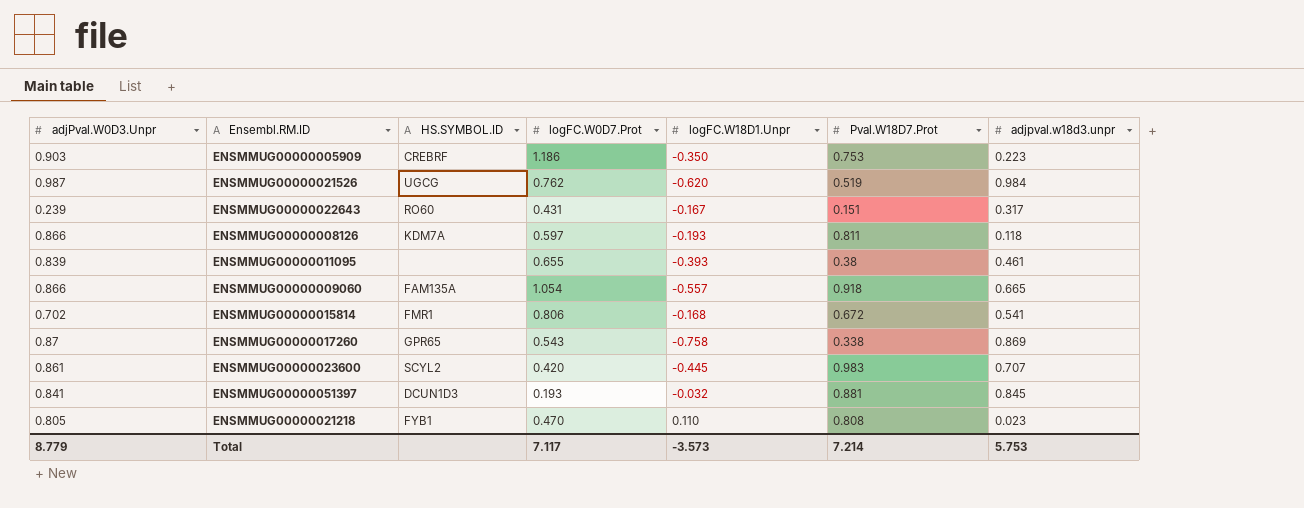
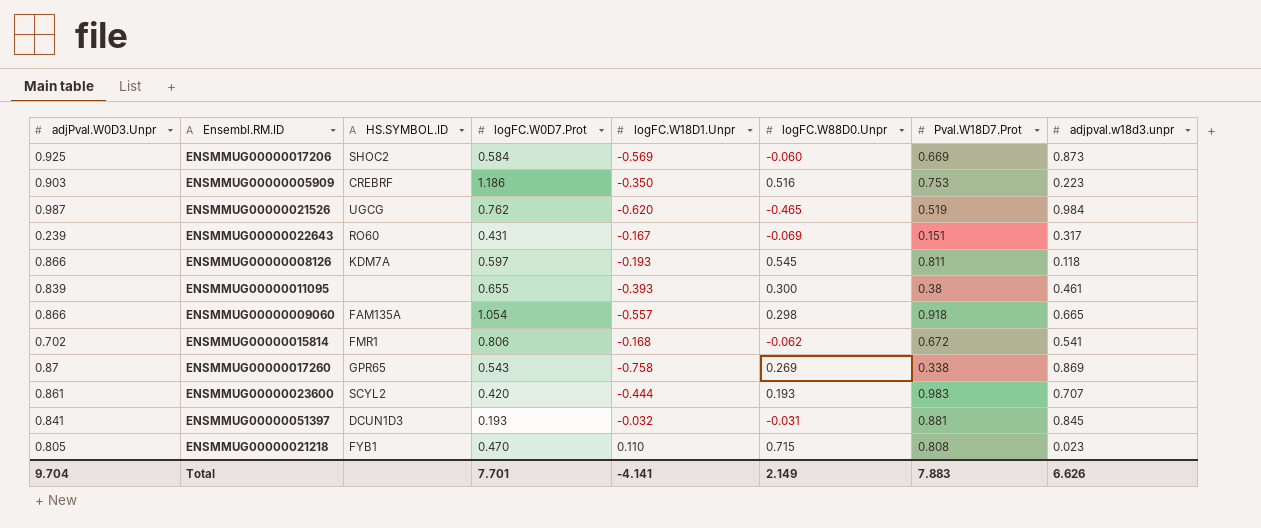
column logFC.W88D0.Unpr | position: none -> 6
row ENSMMUG00000017206: none -> 0.925 | SHOC2 | 0.584 | -0.569 | -0.060 | 0.669 | 0.873
ENSMMUG00000023600 | logFC.W18D1.Unpr: -0.445 -> -0.444
Total | adjPval.W0D3.Unpr: 8.779 -> 9.704
Total | logFC.W0D7.Prot: 7.117 -> 7.701
Total | logFC.W18D1.Unpr: -3.573 -> -4.141
Total | Pval.W18D7.Prot: 7.214 -> 7.883
Total | adjpval.w18d3.unpr: 5.753 -> 6.626

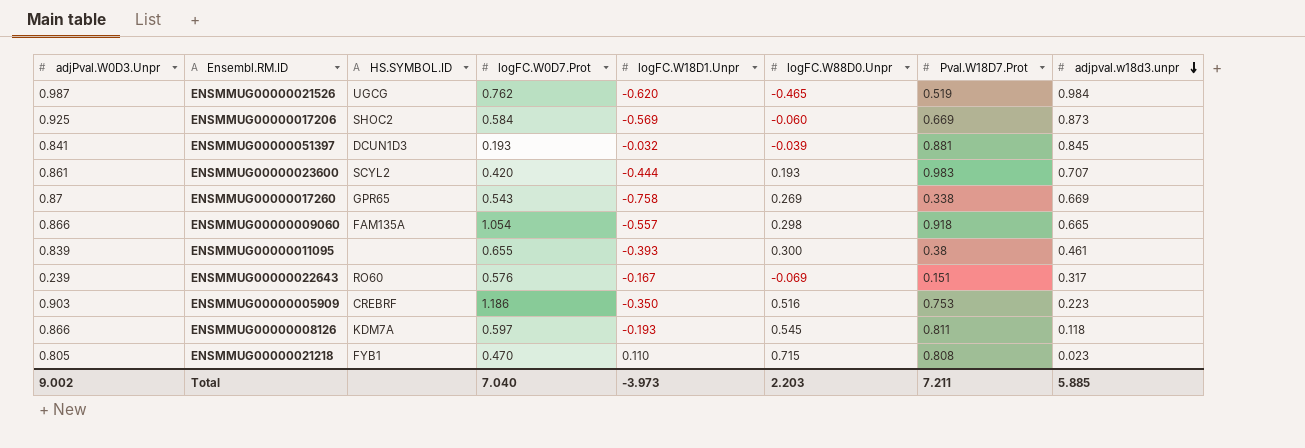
row order: none -> adjpval.w18d3.unpr descending
row ENSMMUG00000015814: 0.702 | FMR1 | 0.806 | -0.168 | -0.062 | 0.672 | 0.541 -> none
ENSMMUG00000051397 | logFC.W88D0.Unpr: -0.031 -> -0.039
ENSMMUG00000017260 | adjpval.w18d3.unpr: 0.869 -> 0.669
ENSMMUG00000022643 | logFC.W0D7.Prot: 0.431 -> 0.576
Total | adjPval.W0D3.Unpr: 9.704 -> 9.002
Total | logFC.W0D7.Prot: 7.701 -> 7.040
Total | logFC.W18D1.Unpr: -4.141 -> -3.973
Total | logFC.W88D0.Unpr: 2.149 -> 2.203
Total | Pval.W18D7.Prot: 7.883 -> 7.211
Total | adjpval.w18d3.unpr: 6.626 -> 5.885

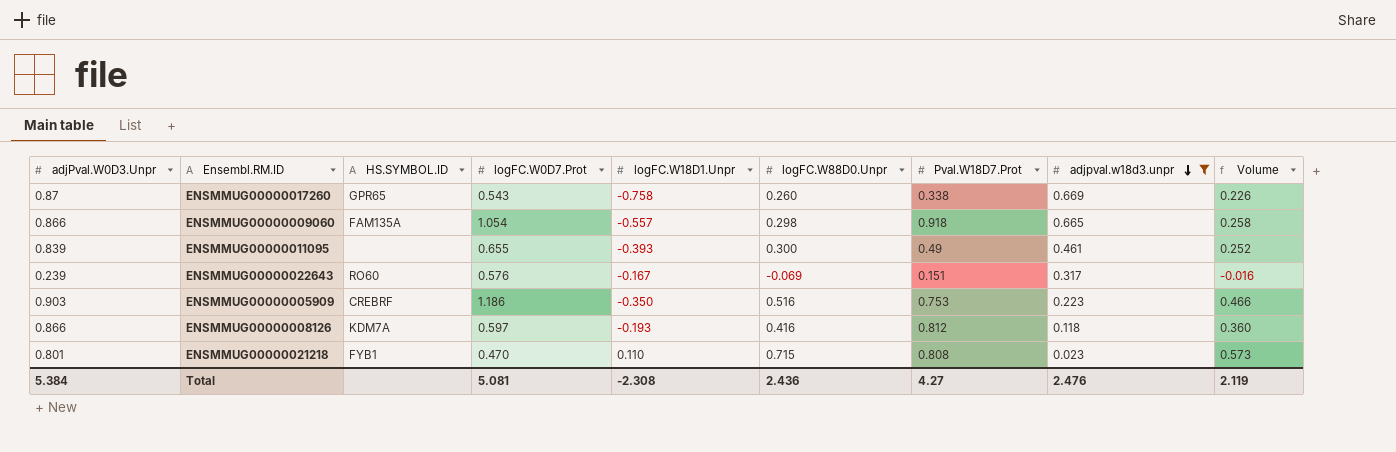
filter: none -> adjpval.w18d3.unpr <= 0.669
column Volume | formula: none -> [adjPval.W0D3.Unpr] * [logFC.W88D0.Unpr]
ENSMMUG00000017260 | logFC.W88D0.Unpr: 0.269 -> 0.260
ENSMMUG00000011095 | Pval.W18D7.Prot: 0.38 -> 0.49
ENSMMUG00000008126 | logFC.W88D0.Unpr: 0.545 -> 0.416
ENSMMUG00000008126 | Pval.W18D7.Prot: 0.811 -> 0.812
ENSMMUG00000021218 | adjPval.W0D3.Unpr: 0.805 -> 0.801
Total | adjPval.W0D3.Unpr: 9.002 -> 5.384
Total | logFC.W0D7.Prot: 7.040 -> 5.081
Total | logFC.W18D1.Unpr: -3.973 -> -2.308
Total | logFC.W88D0.Unpr: 2.203 -> 2.436
Total | Pval.W18D7.Prot: 7.211 -> 4.27
Total | adjpval.w18d3.unpr: 5.885 -> 2.476

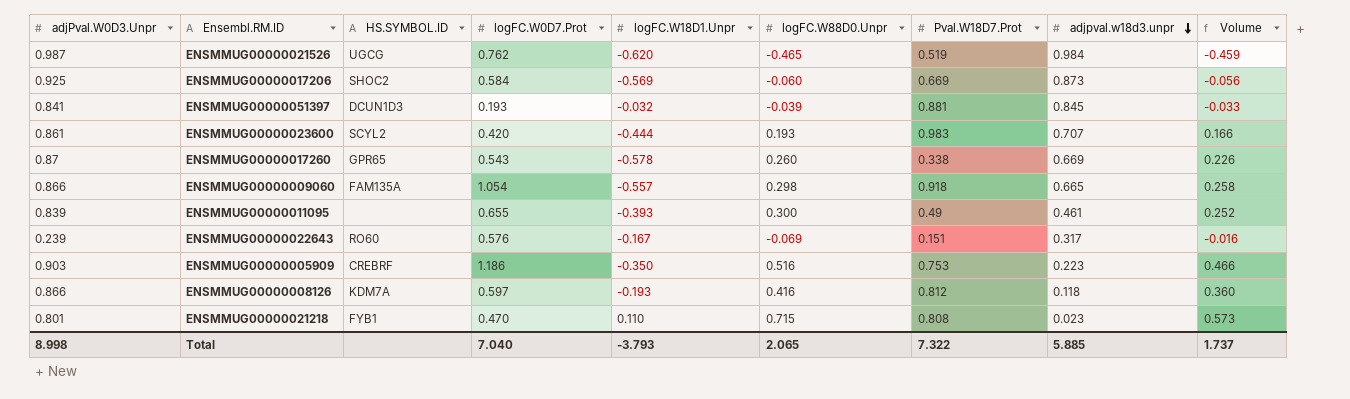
filter: adjpval.w18d3.unpr <= 0.669 -> none
ENSMMUG00000017260 | logFC.W18D1.Unpr: -0.758 -> -0.578
Total | adjPval.W0D3.Unpr: 5.384 -> 8.998
Total | logFC.W0D7.Prot: 5.081 -> 7.040
Total | logFC.W18D1.Unpr: -2.308 -> -3.793
Total | logFC.W88D0.Unpr: 2.436 -> 2.065
Total | Pval.W18D7.Prot: 4.27 -> 7.322
Total | adjpval.w18d3.unpr: 2.476 -> 5.885
Total | Volume: 2.119 -> 1.737

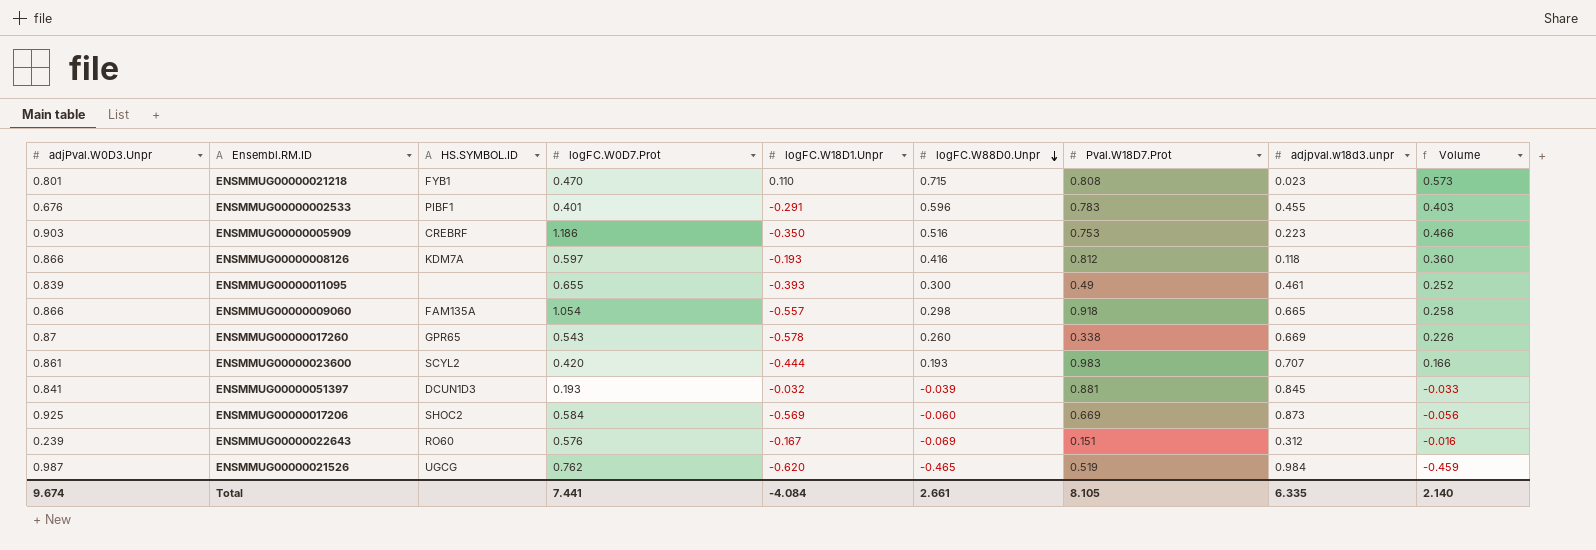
row order: adjpval.w18d3.unpr descending -> logFC.W88D0.Unpr descending
row ENSMMUG00000002533: none -> 0.676 | PIBF1 | 0.401 | -0.291 | 0.596 | 0.783 | 0.455 | 0.403
ENSMMUG00000022643 | adjpval.w18d3.unpr: 0.317 -> 0.312
Total | adjPval.W0D3.Unpr: 8.998 -> 9.674
Total | logFC.W0D7.Prot: 7.040 -> 7.441
Total | logFC.W18D1.Unpr: -3.793 -> -4.084
Total | logFC.W88D0.Unpr: 2.065 -> 2.661
Total | Pval.W18D7.Prot: 7.322 -> 8.105
Total | adjpval.w18d3.unpr: 5.885 -> 6.335
Total | Volume: 1.737 -> 2.140

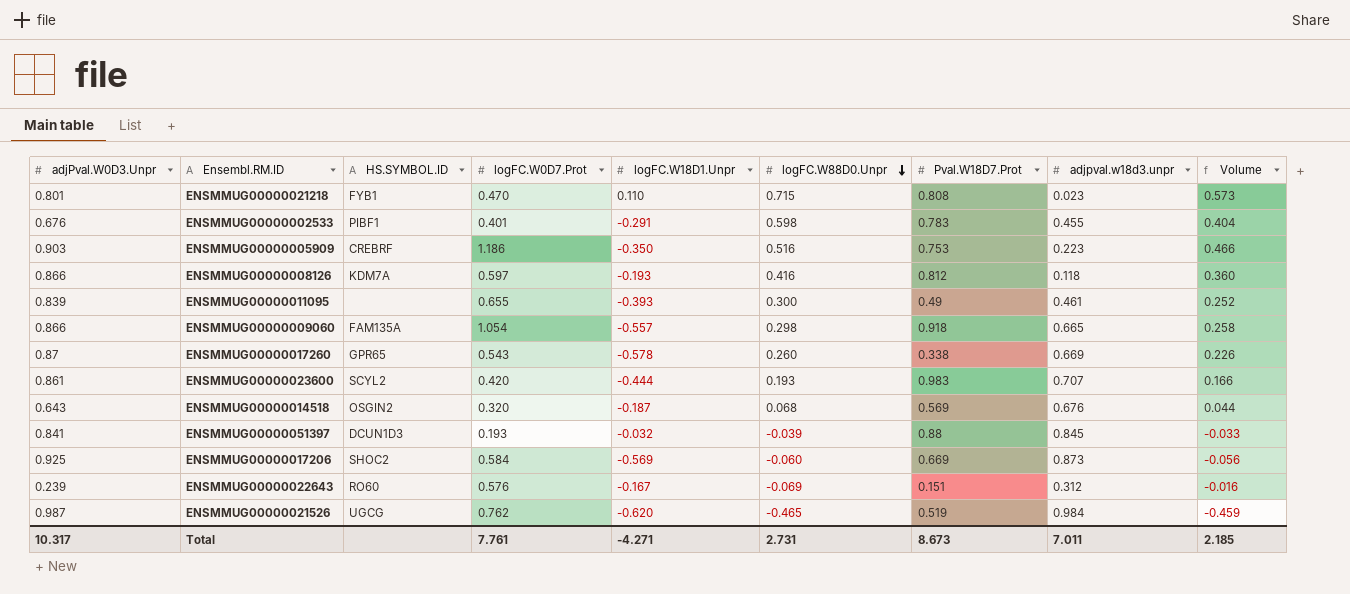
ENSMMUG00000002533 | logFC.W88D0.Unpr: 0.596 -> 0.598
ENSMMUG00000002533 | Volume: 0.403 -> 0.404
row ENSMMUG00000014518: none -> 0.643 | OSGIN2 | 0.320 | -0.187 | 0.068 | 0.569 | 0.676 | 0.044
ENSMMUG00000051397 | Pval.W18D7.Prot: 0.881 -> 0.88
Total | adjPval.W0D3.Unpr: 9.674 -> 10.317
Total | logFC.W0D7.Prot: 7.441 -> 7.761
Total | logFC.W18D1.Unpr: -4.084 -> -4.271
Total | logFC.W88D0.Unpr: 2.661 -> 2.731
Total | Pval.W18D7.Prot: 8.105 -> 8.673
Total | adjpval.w18d3.unpr: 6.335 -> 7.011
Total | Volume: 2.140 -> 2.185

